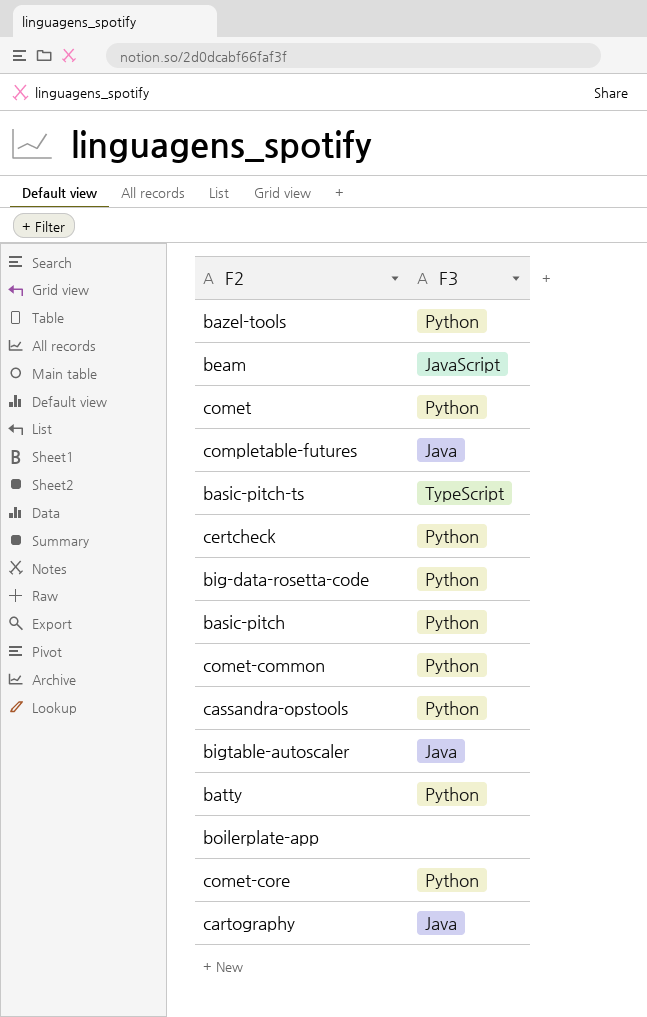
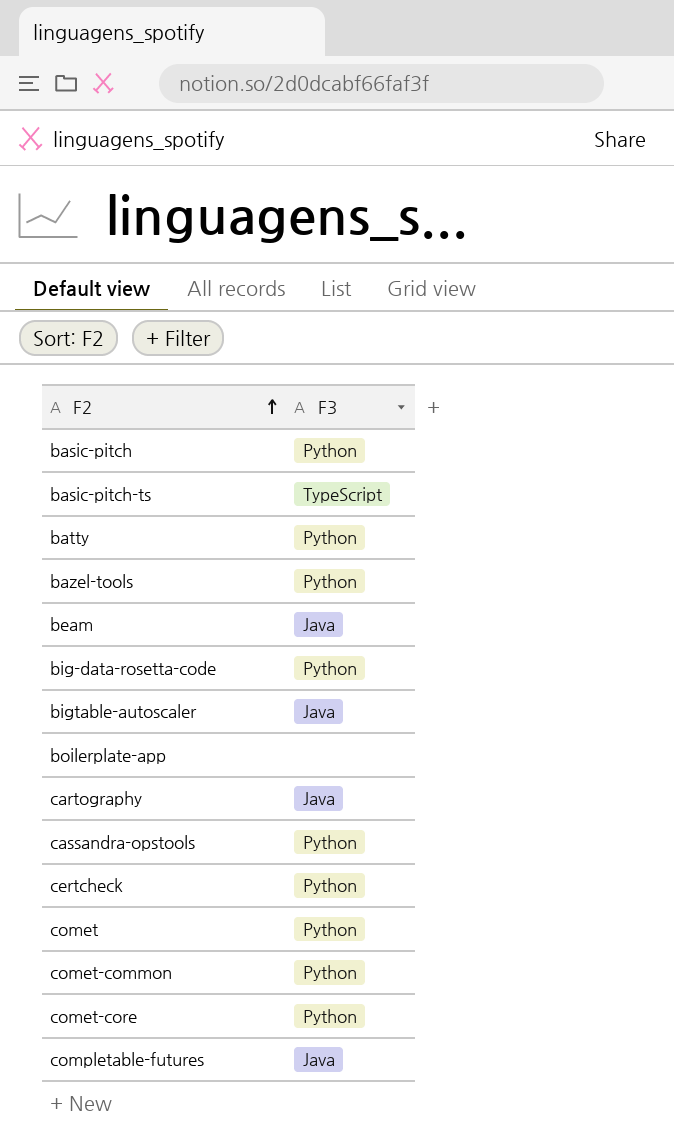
row order: none -> F2 ascending
beam | F3: JavaScript -> Java

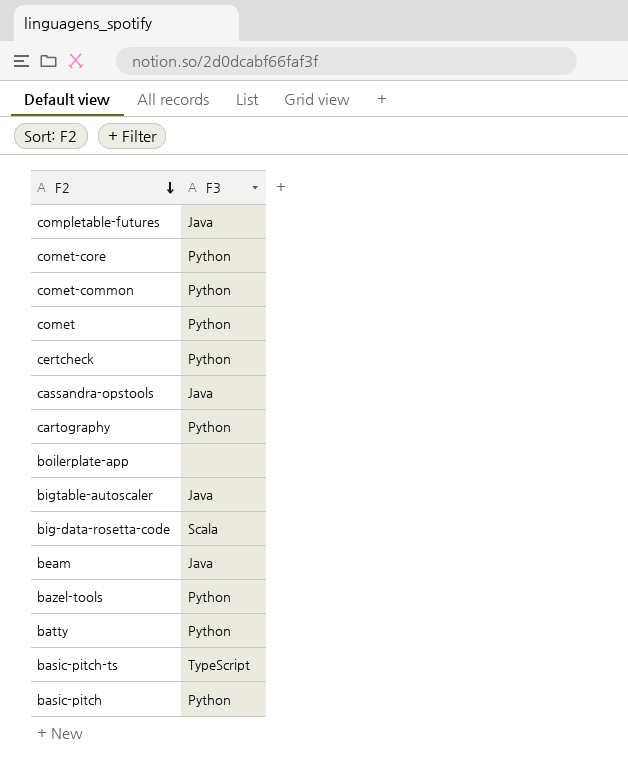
row order: F2 ascending -> F2 descending
cassandra-opstools | F3: Python -> Java
cartography | F3: Java -> Python
big-data-rosetta-code | F3: Python -> Scala

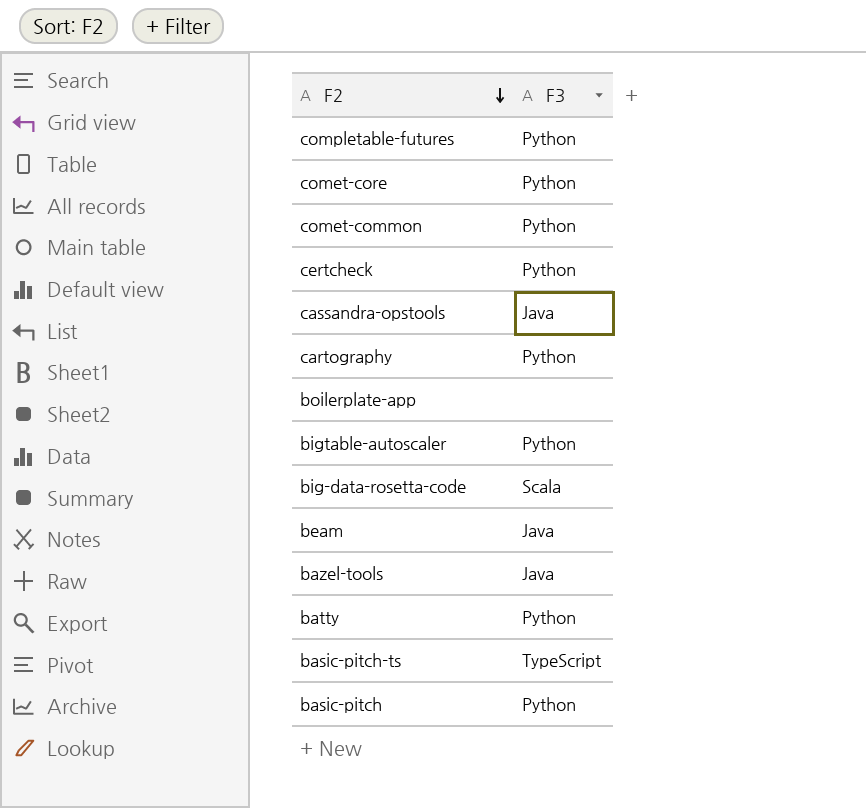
row comet: Python -> none
completable-futures | F3: Java -> Python
bigtable-autoscaler | F3: Java -> Python
bazel-tools | F3: Python -> Java

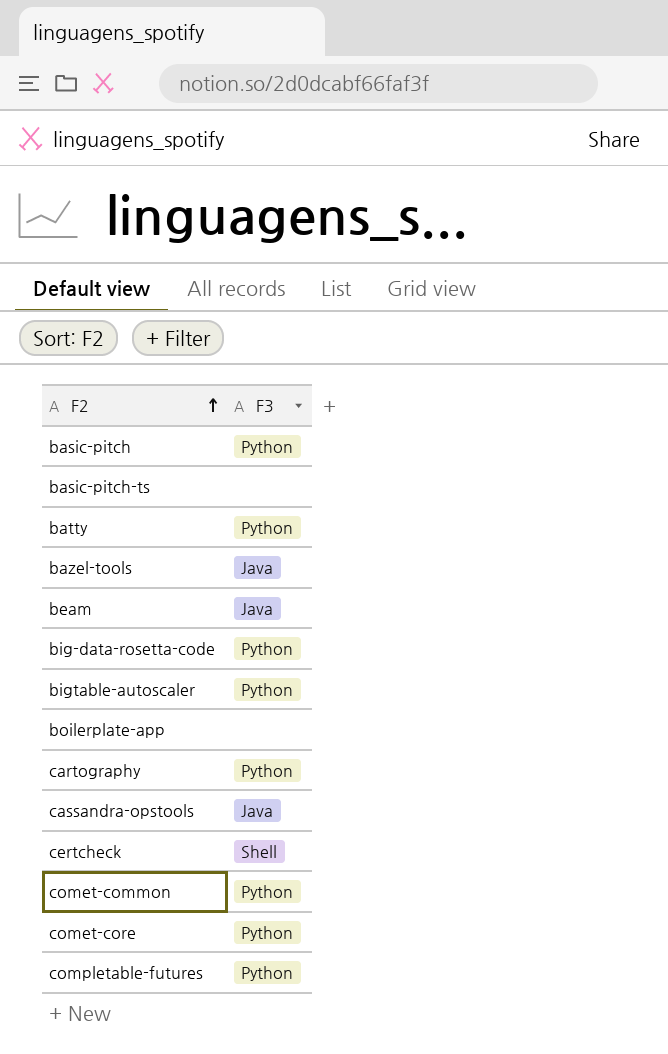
row order: F2 descending -> F2 ascending
basic-pitch-ts | F3: TypeScript -> none
big-data-rosetta-code | F3: Scala -> Python
certcheck | F3: Python -> Shell

